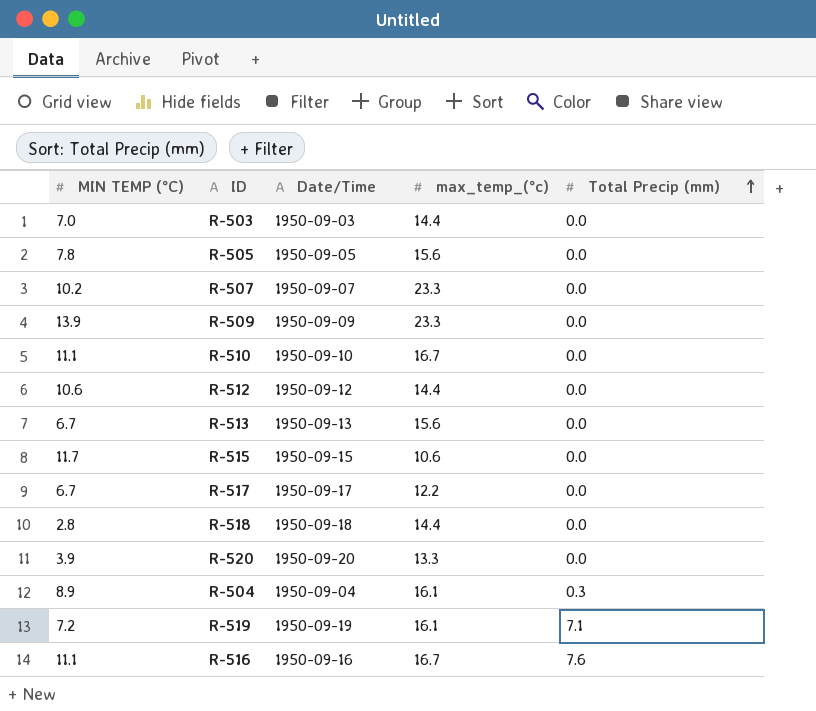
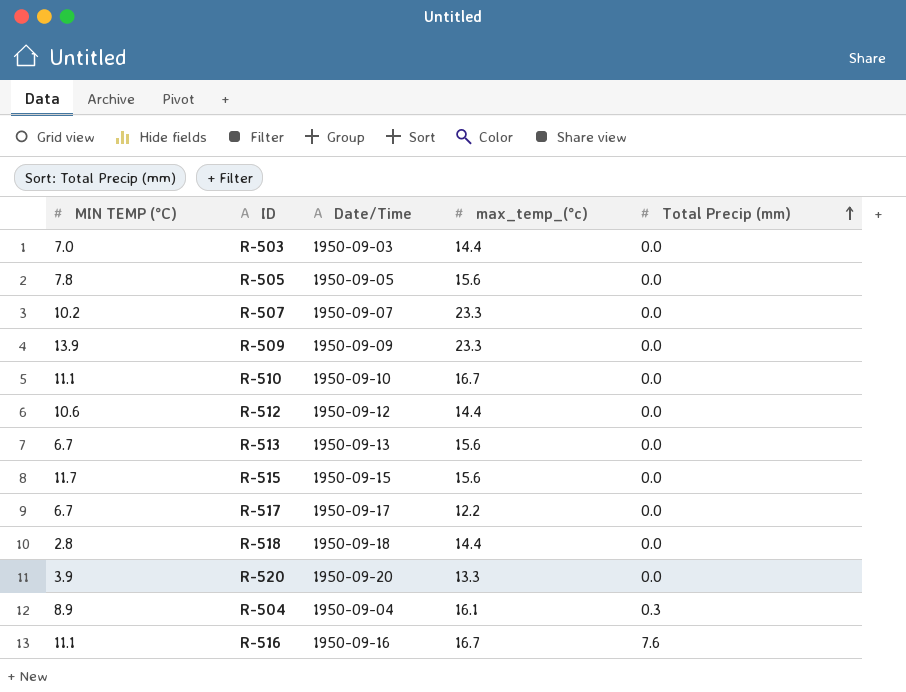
row R-519: 7.2 | 1950-09-19 | 16.1 | 7.1 -> none
R-515 | max_temp_(°c): 10.6 -> 15.6

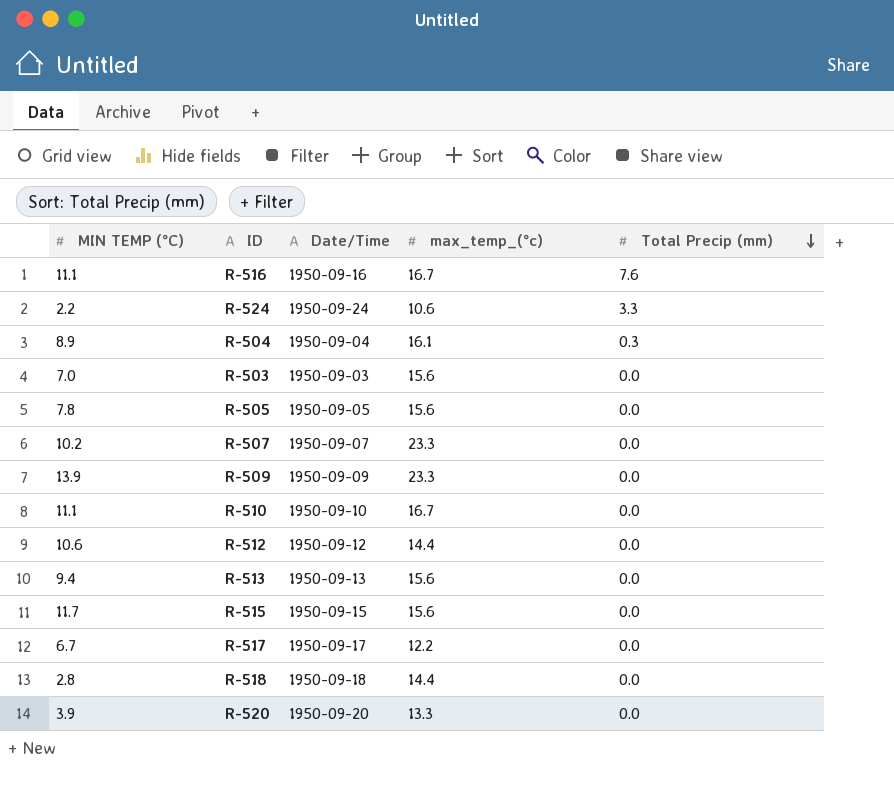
row order: Total Precip (mm) ascending -> Total Precip (mm) descending
row R-524: none -> 2.2 | 1950-09-24 | 10.6 | 3.3
R-503 | max_temp_(°c): 14.4 -> 15.6
R-513 | MIN TEMP (°C): 6.7 -> 9.4

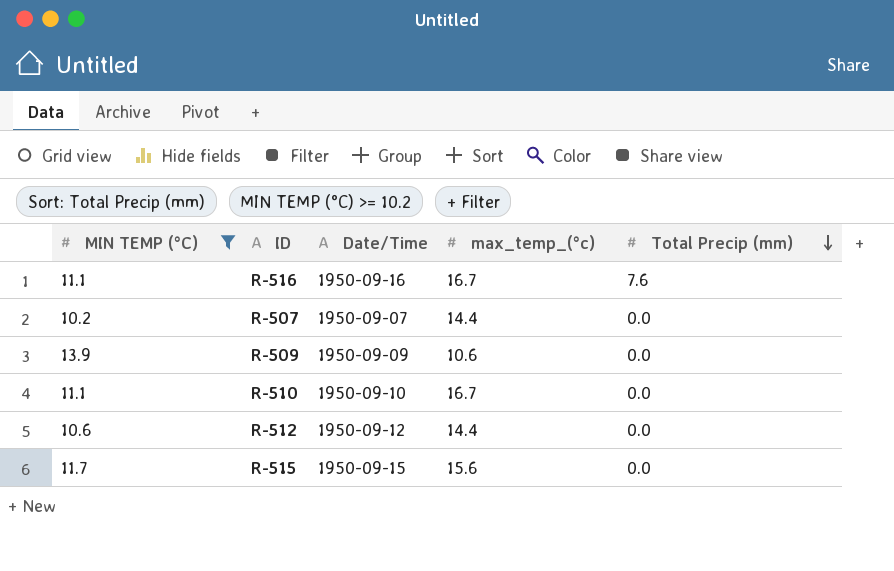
filter: none -> MIN TEMP (°C) >= 10.2
R-507 | max_temp_(°c): 23.3 -> 14.4
R-509 | max_temp_(°c): 23.3 -> 10.6

